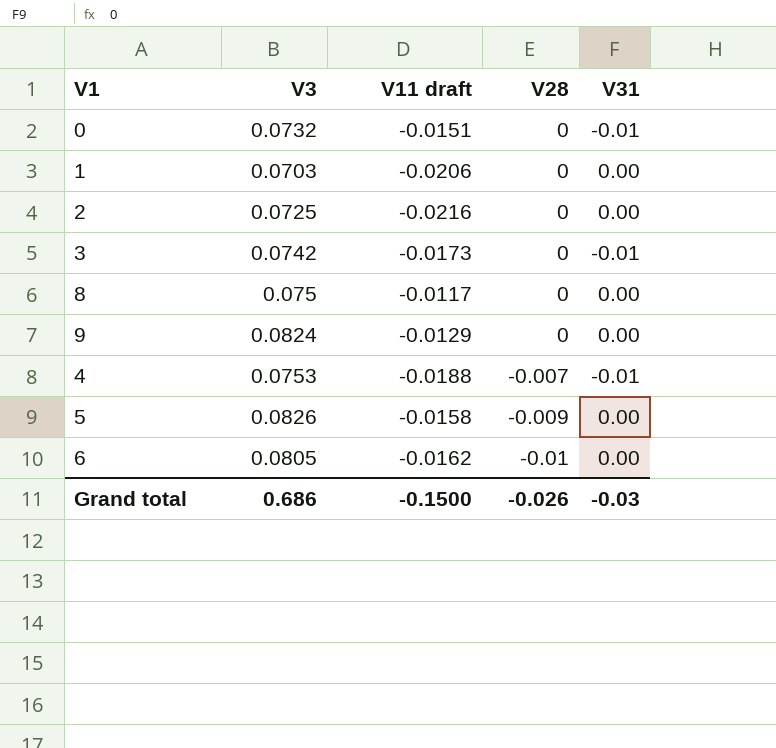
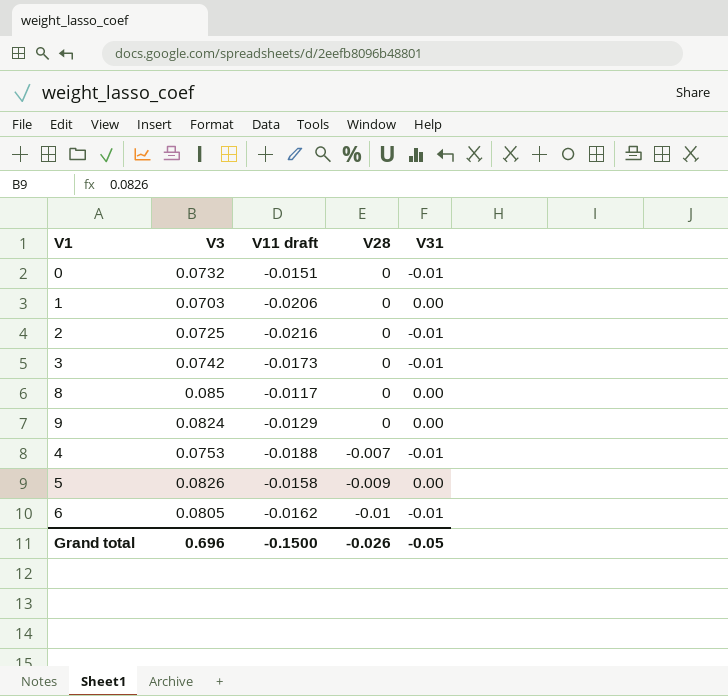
2 | V31: 0.00 -> -0.01
8 | V3: 0.075 -> 0.085
6 | V31: 0.00 -> -0.01
Grand total | V3: 0.686 -> 0.696
Grand total | V31: -0.03 -> -0.05

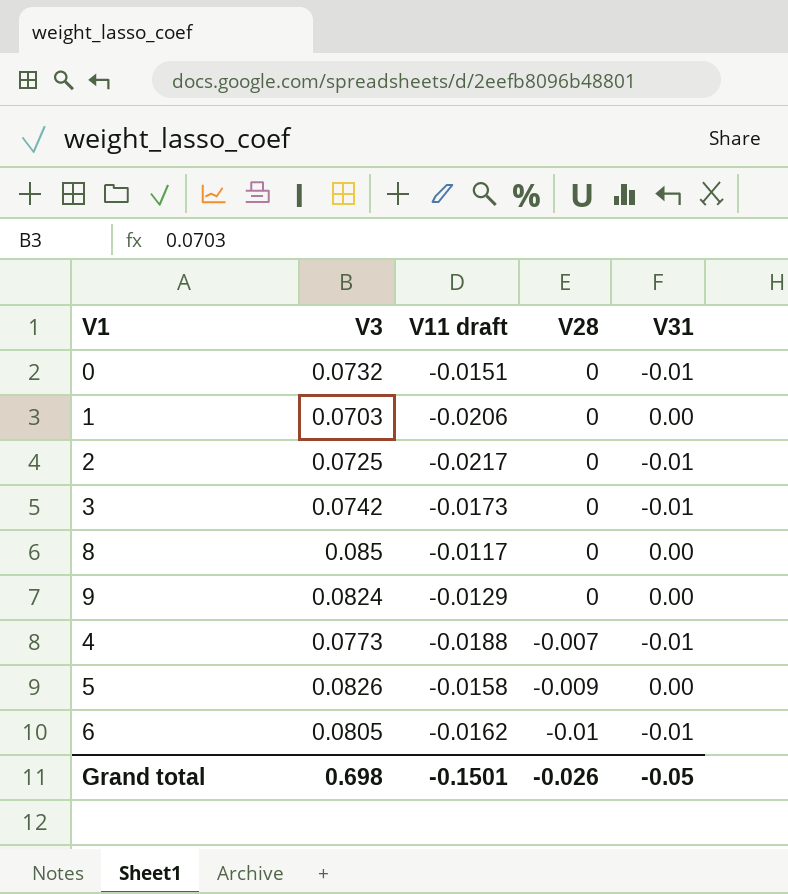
2 | V11 draft: -0.0216 -> -0.0217
4 | V3: 0.0753 -> 0.0773
Grand total | V3: 0.696 -> 0.698
Grand total | V11 draft: -0.1500 -> -0.1501

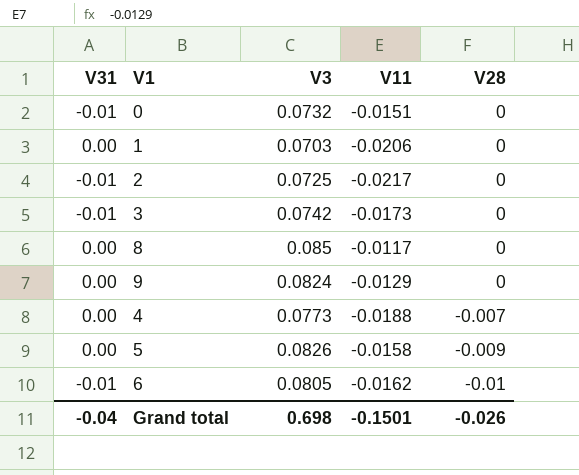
column V31 | position: 5 -> 1
column name: V11 draft -> V11
4 | V31: -0.01 -> 0.00
Grand total | V31: -0.05 -> -0.04

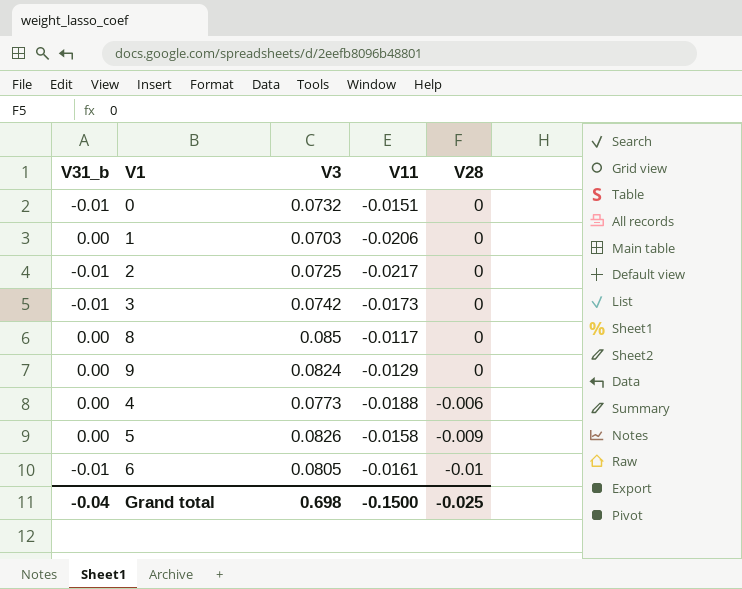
column name: V31 -> V31_b
4 | V28: -0.007 -> -0.006
6 | V11: -0.0162 -> -0.0161
Grand total | V11: -0.1501 -> -0.1500
Grand total | V28: -0.026 -> -0.025

